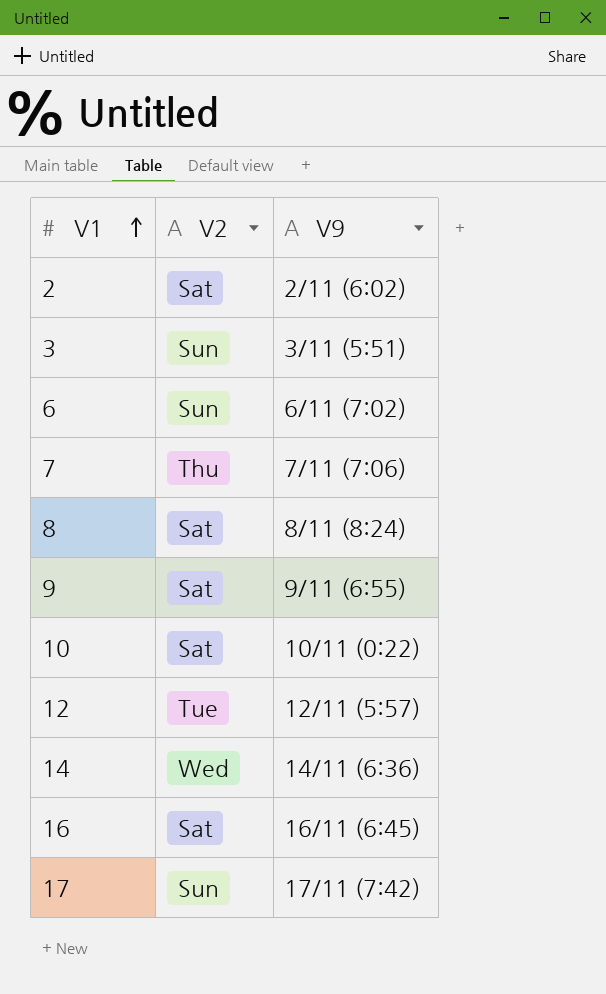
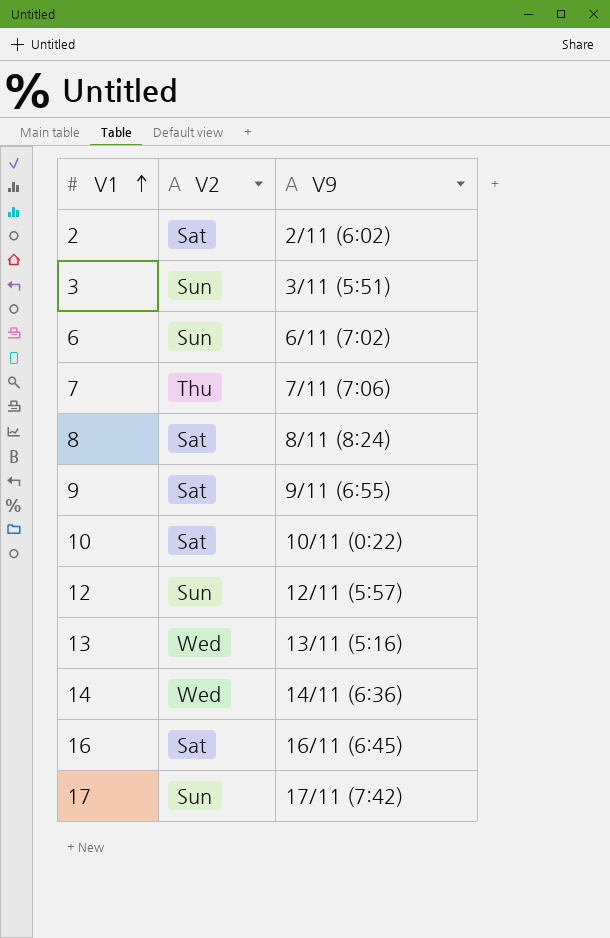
12 | V2: Tue -> Sun
row 13: none -> Wed | 13/11 (5:16)

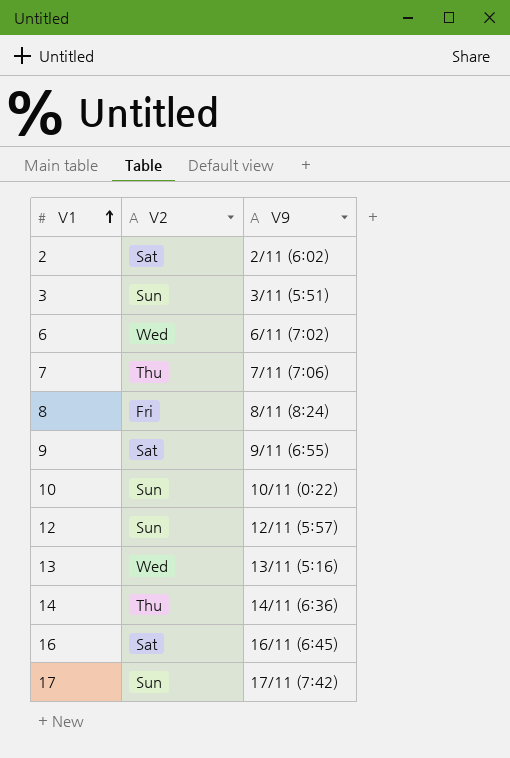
6 | V2: Sun -> Wed
8 | V2: Sat -> Fri
10 | V2: Sat -> Sun
14 | V2: Wed -> Thu

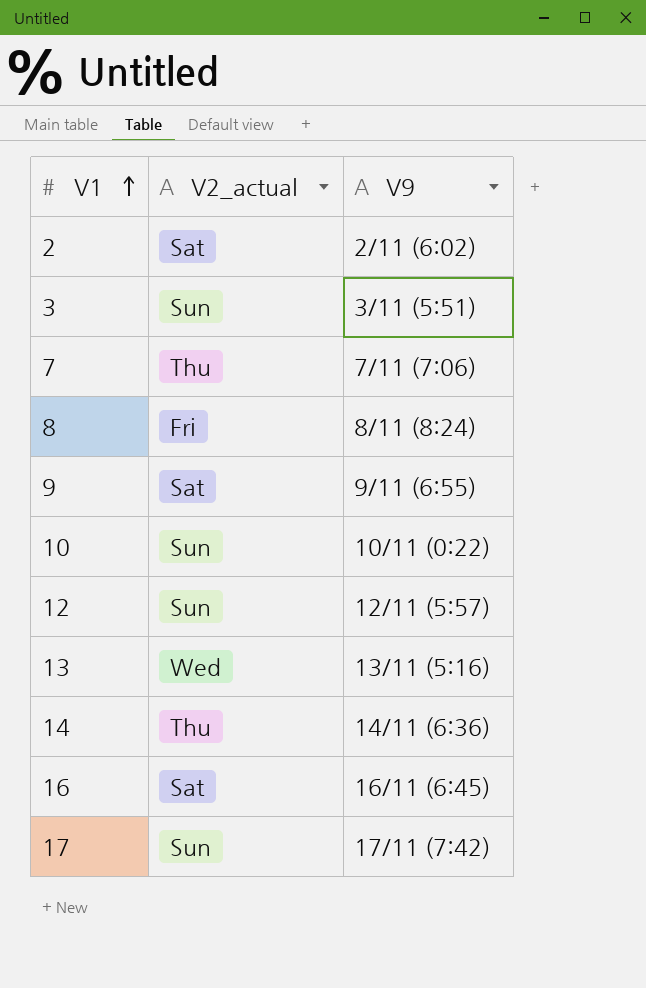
column name: V2 -> V2_actual
row 6: Wed | 6/11 (7:02) -> none

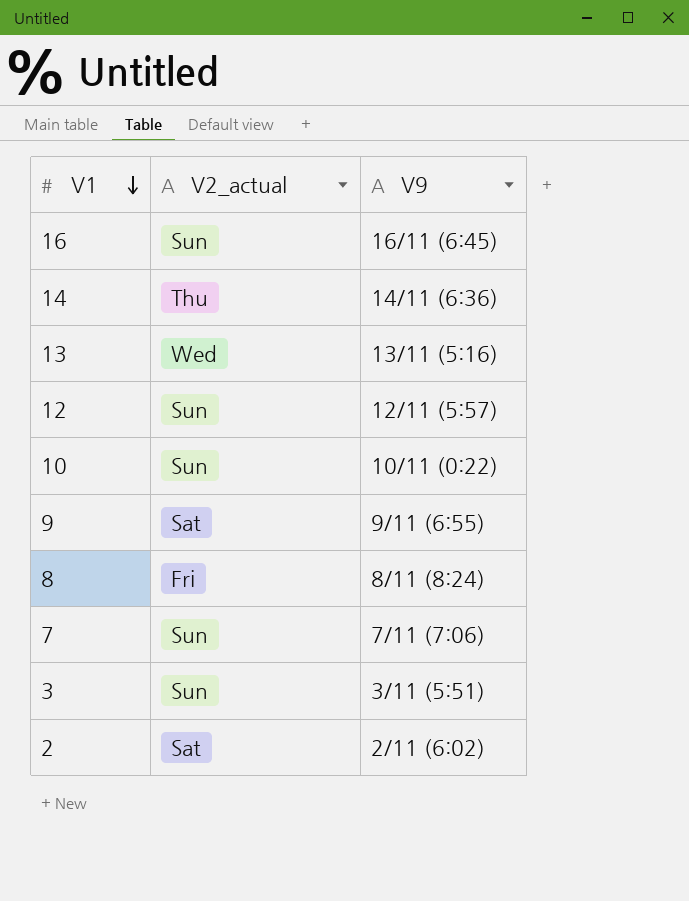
row order: V1 ascending -> V1 descending
row 17: Sun | 17/11 (7:42) -> none
16 | V2_actual: Sat -> Sun
7 | V2_actual: Thu -> Sun

